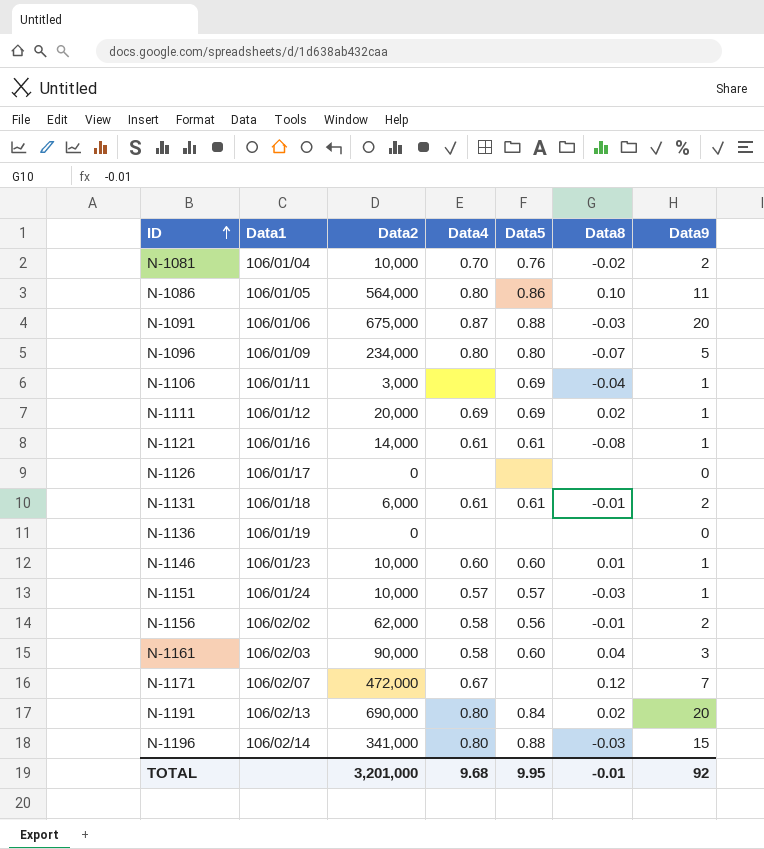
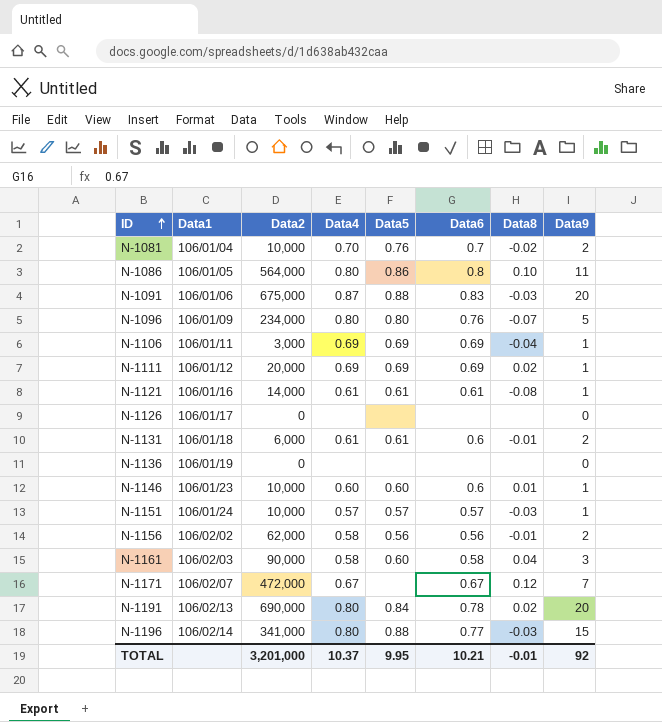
column Data6 | position: none -> 6
N-1106 | Data4: none -> 0.69
TOTAL | Data4: 9.68 -> 10.37

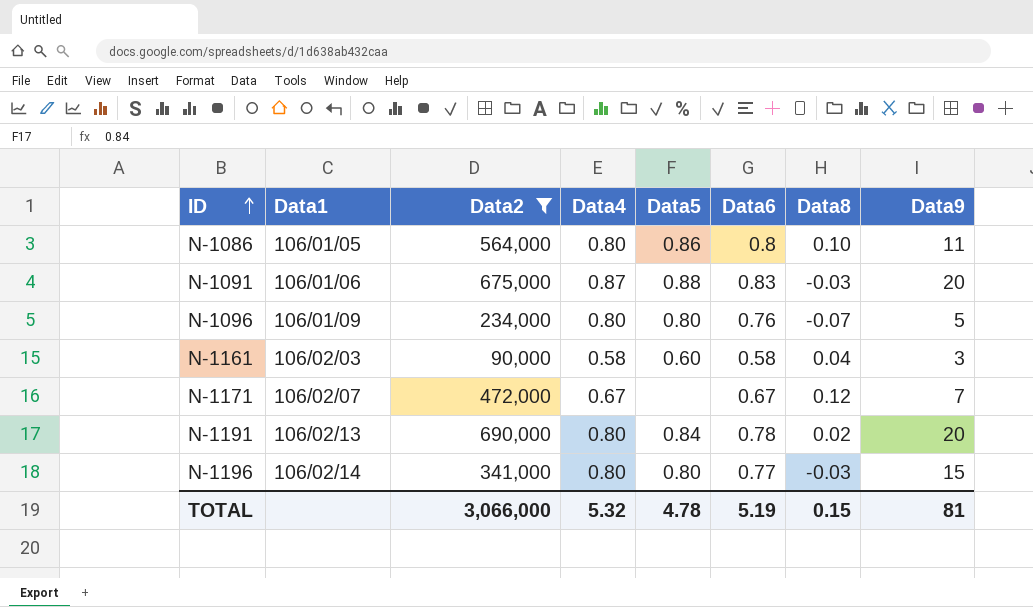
filter: none -> Data2 >= 90,000
N-1196 | Data5: 0.88 -> 0.80
TOTAL | Data2: 3,201,000 -> 3,066,000
TOTAL | Data4: 10.37 -> 5.32
TOTAL | Data5: 9.95 -> 4.78
TOTAL | Data6: 10.21 -> 5.19
TOTAL | Data8: -0.01 -> 0.15
TOTAL | Data9: 92 -> 81

